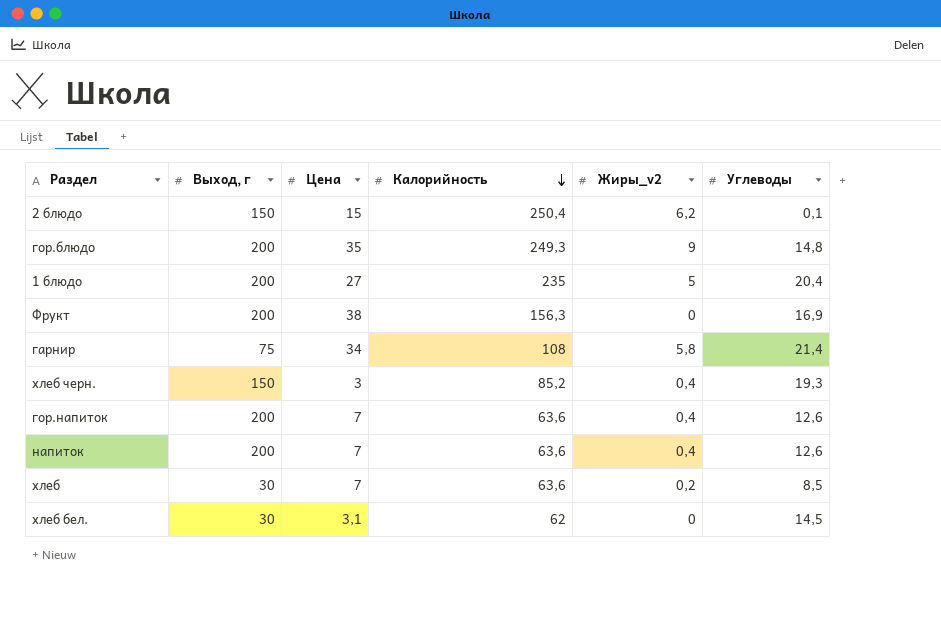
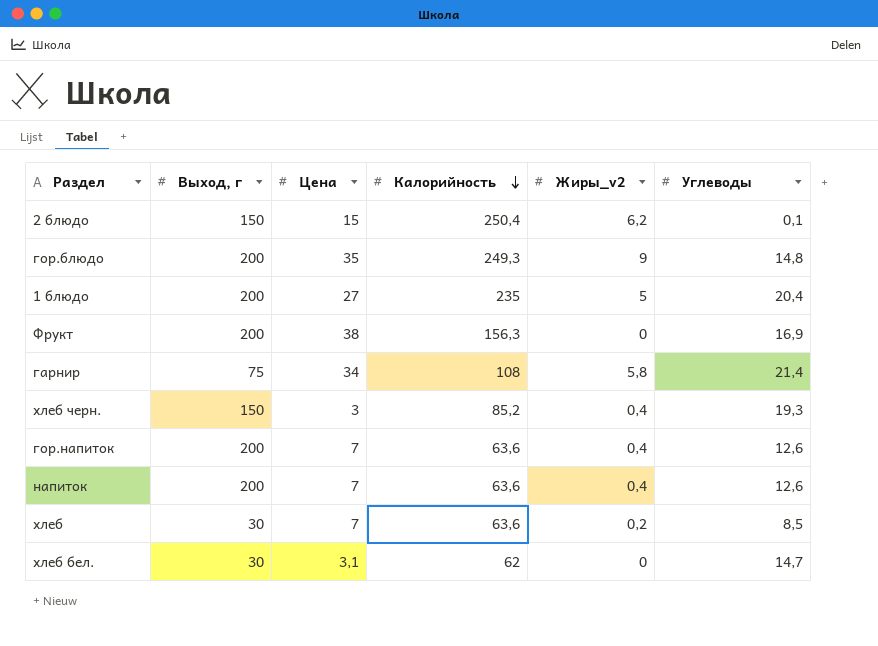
хлеб бел. | Углеводы: 14,5 -> 14,7

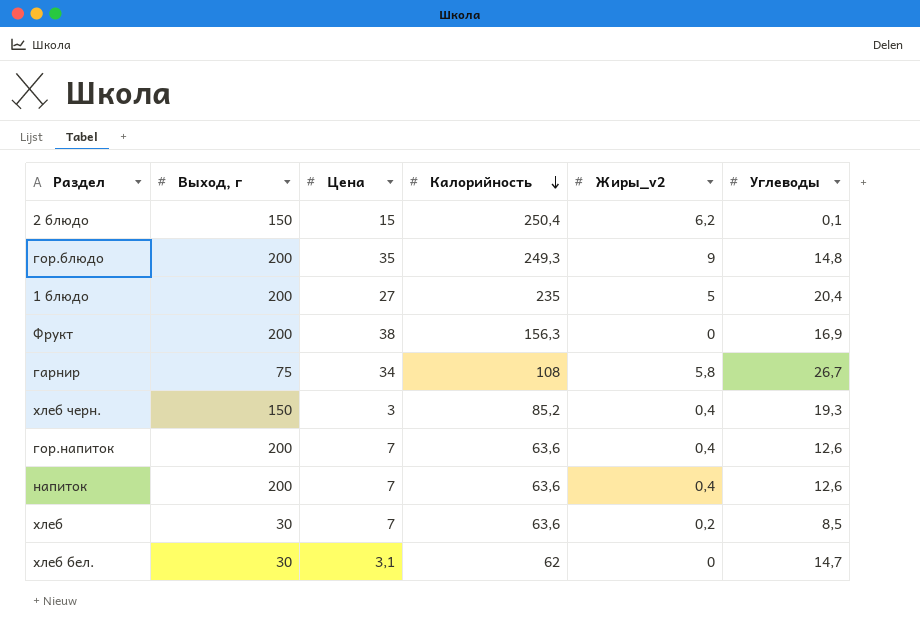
гарнир | Углеводы: 21,4 -> 26,7

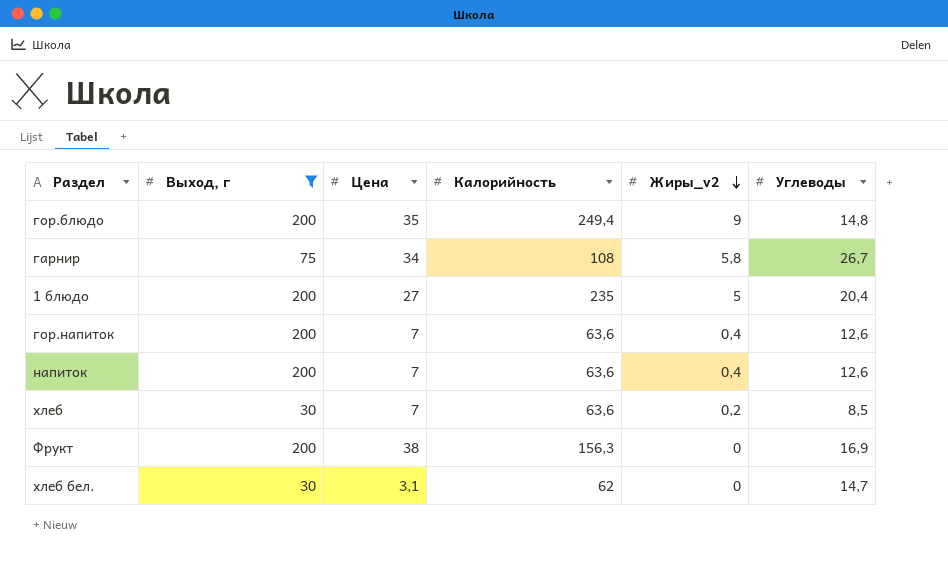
filter: none -> Выход, г != 150
row order: Калорийность descending -> Жиры_v2 descending
гор.блюдо | Калорийность: 249,3 -> 249,4

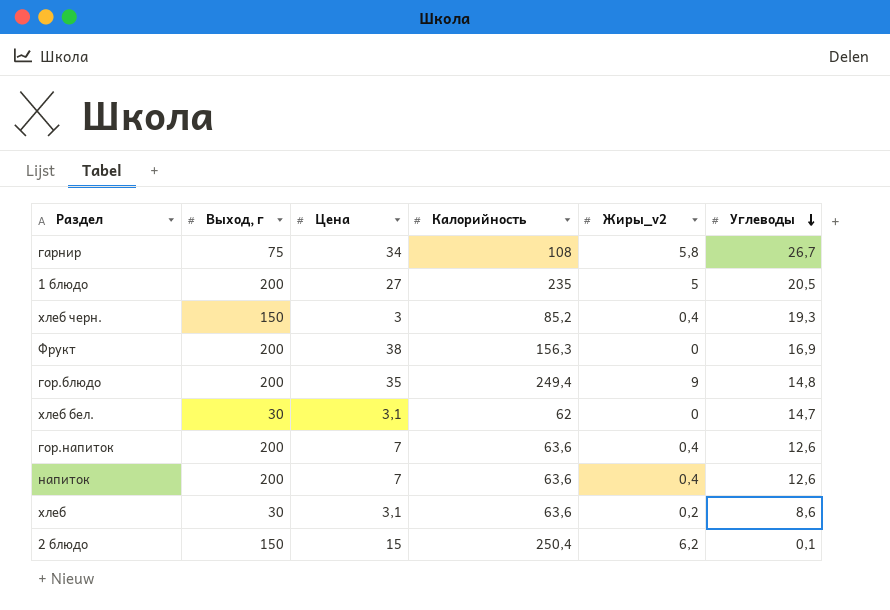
filter: Выход, г != 150 -> none
row order: Жиры_v2 descending -> Углеводы descending
1 блюдо | Углеводы: 20,4 -> 20,5
хлеб | Цена: 7 -> 3,1
хлеб | Углеводы: 8,5 -> 8,6

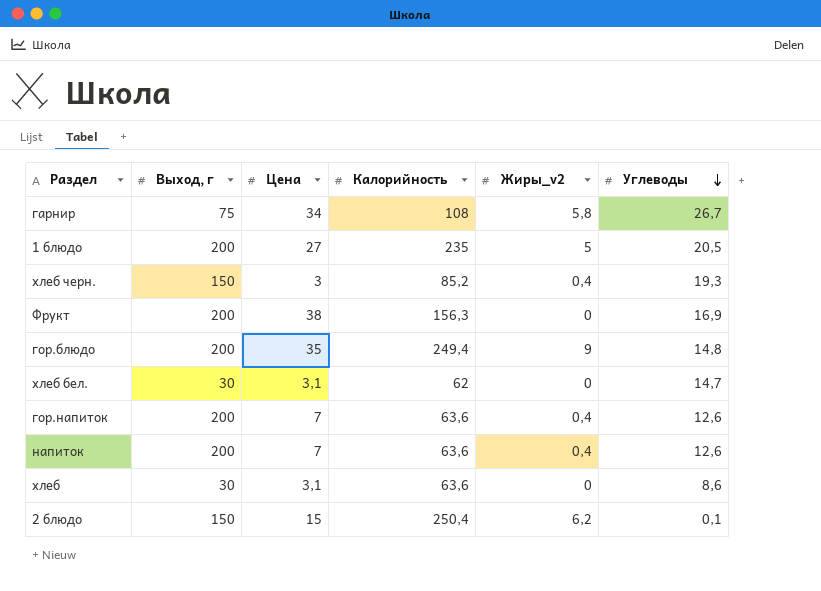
хлеб | Жиры_v2: 0,2 -> 0

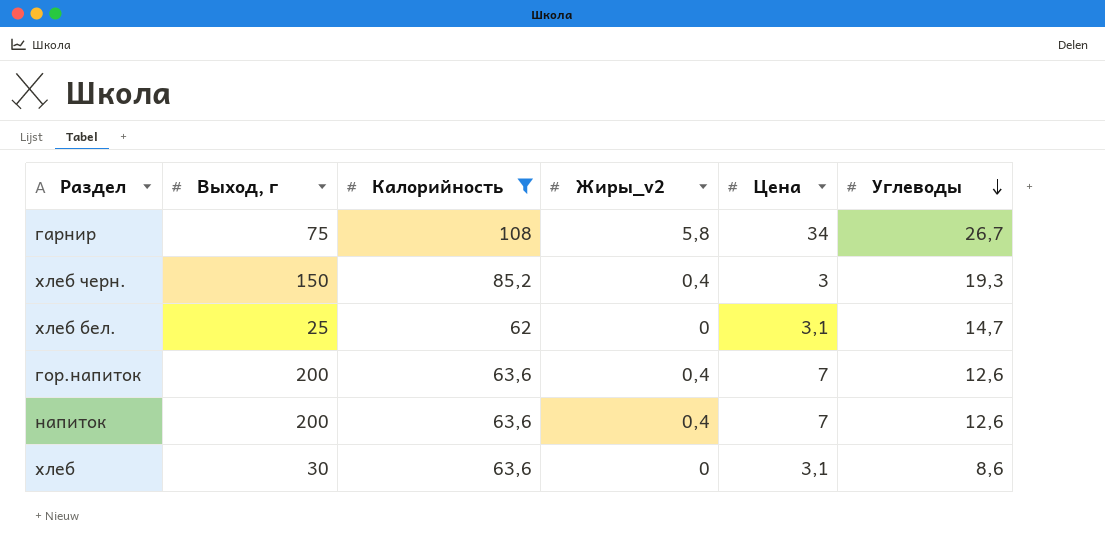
filter: none -> Калорийность <= 108
column Цена | position: 3 -> 5
хлеб бел. | Выход, г: 30 -> 25

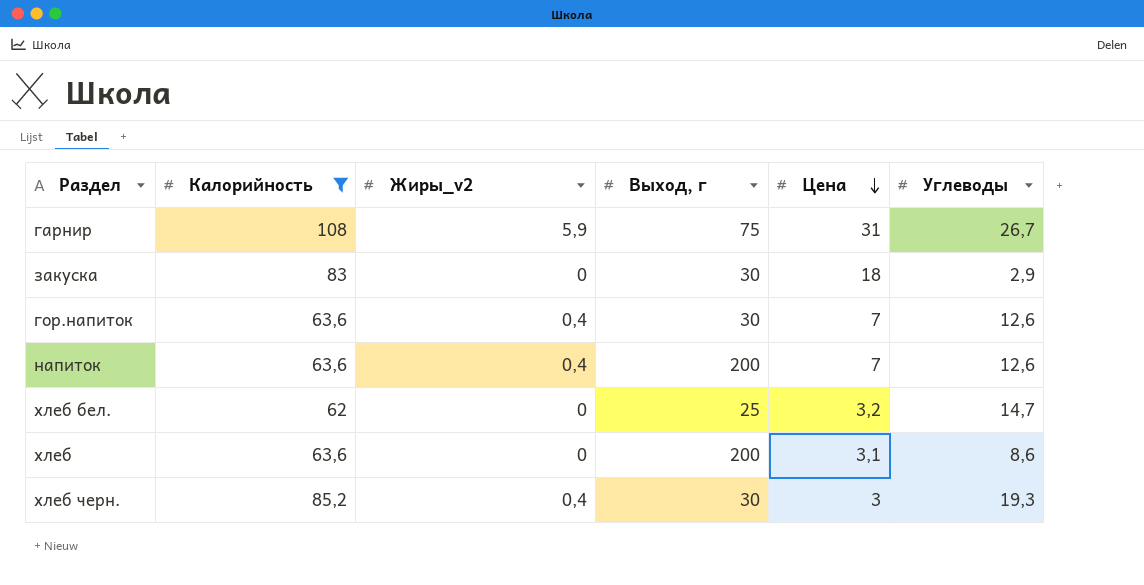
row order: Углеводы descending -> Цена descending
column Выход, г | position: 2 -> 4
гарнир | Жиры_v2: 5,8 -> 5,9
гарнир | Цена: 34 -> 31
row закуска: none -> 83 | 0 | 30 | 18 | 2,9
гор.напиток | Выход, г: 200 -> 30
хлеб бел. | Цена: 3,1 -> 3,2
хлеб | Выход, г: 30 -> 200
хлеб черн. | Выход, г: 150 -> 30

